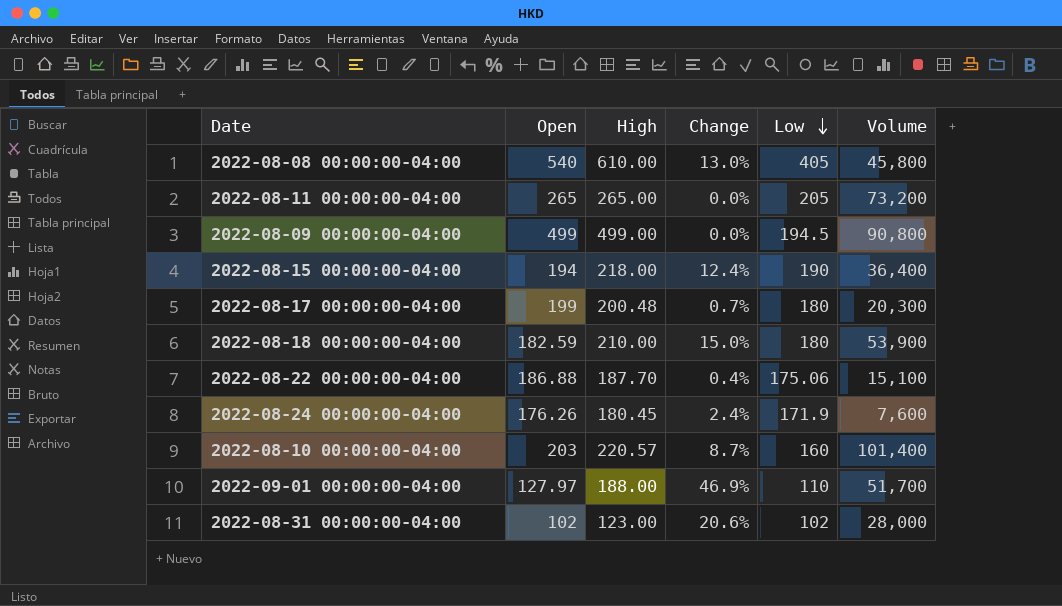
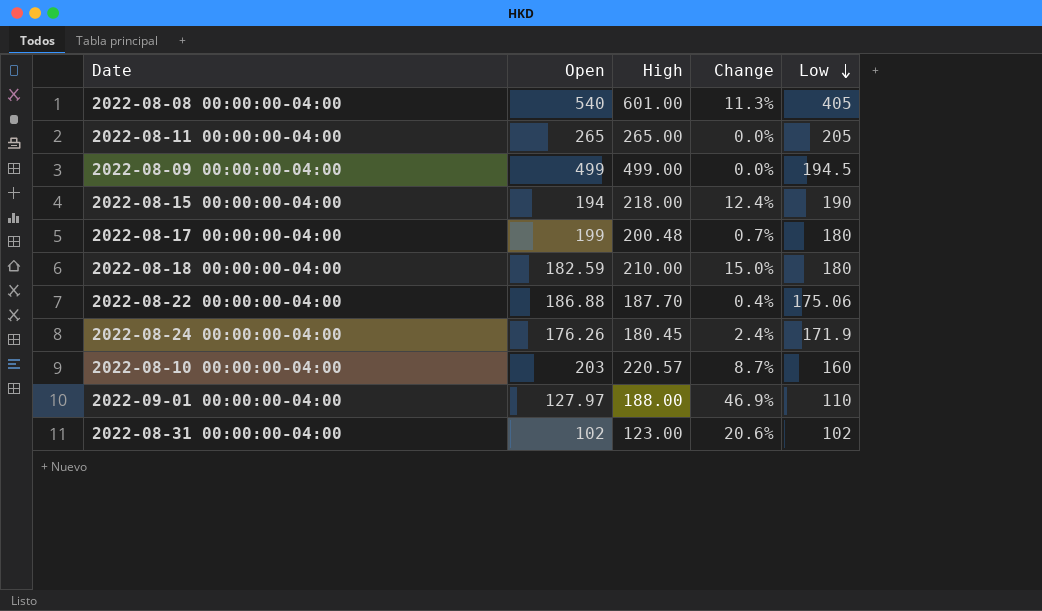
column Volume | position: 6 -> none
2022-08-08 00:00:00-04:00 | High: 610.00 -> 601.00
2022-08-08 00:00:00-04:00 | Change: 13.0% -> 11.3%

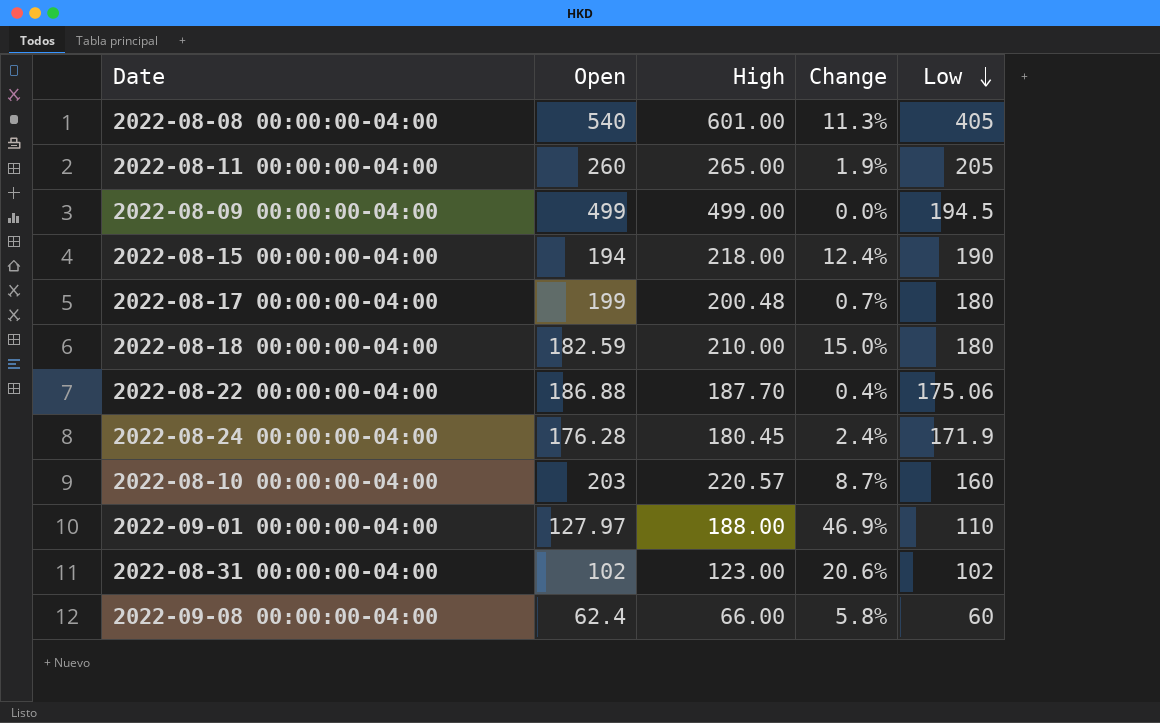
2022-08-11 00:00:00-04:00 | Open: 265 -> 260
2022-08-11 00:00:00-04:00 | Change: 0.0% -> 1.9%
2022-08-24 00:00:00-04:00 | Open: 176.26 -> 176.28
row 2022-09-08 00:00:00-04:00: none -> 62.4 | 66.00 | 5.8% | 60

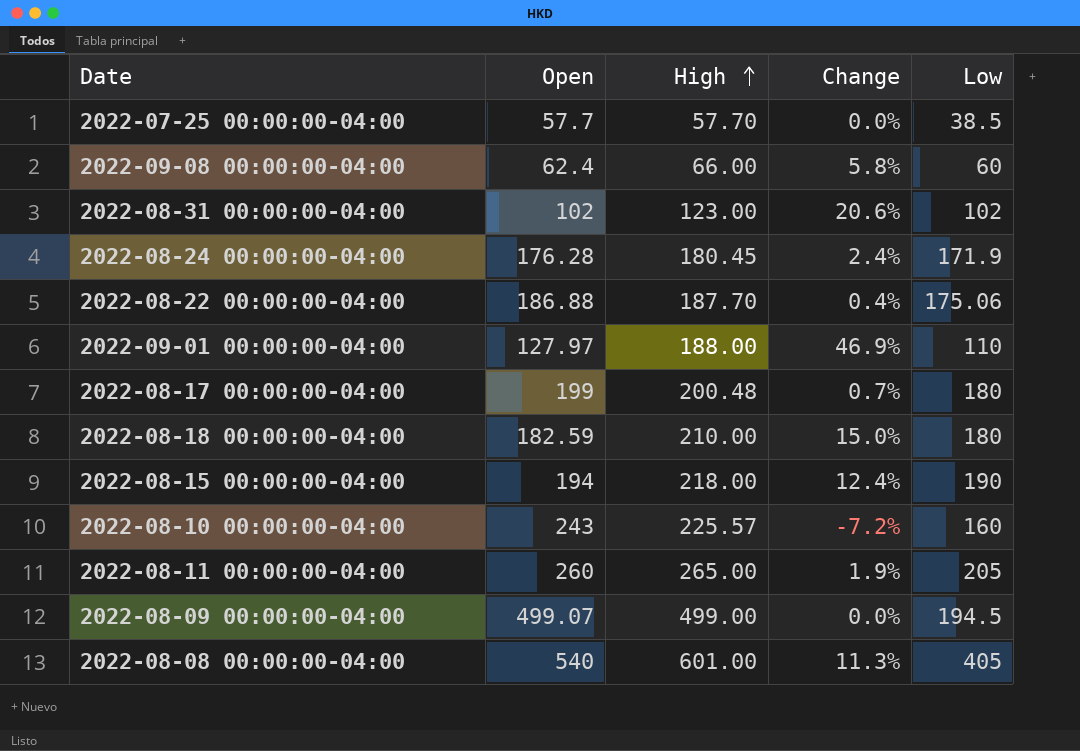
row order: Low descending -> High ascending
row 2022-07-25 00:00:00-04:00: none -> 57.7 | 57.70 | 0.0% | 38.5
2022-08-10 00:00:00-04:00 | Open: 203 -> 243
2022-08-10 00:00:00-04:00 | High: 220.57 -> 225.57
2022-08-10 00:00:00-04:00 | Change: 8.7% -> -7.2%
2022-08-09 00:00:00-04:00 | Open: 499 -> 499.07

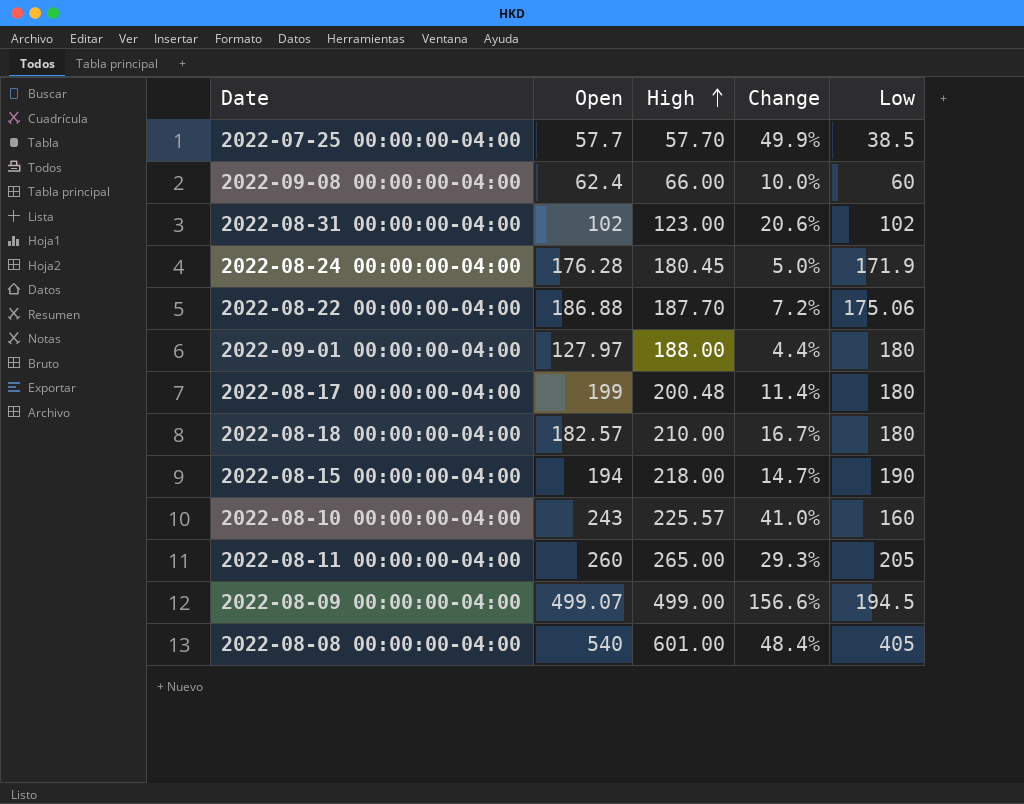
column Change | formula: ([High] - [Open]) / [Open] -> ([High] - [Low]) / [Low]
2022-09-01 00:00:00-04:00 | Low: 110 -> 180
2022-08-18 00:00:00-04:00 | Open: 182.59 -> 182.57

